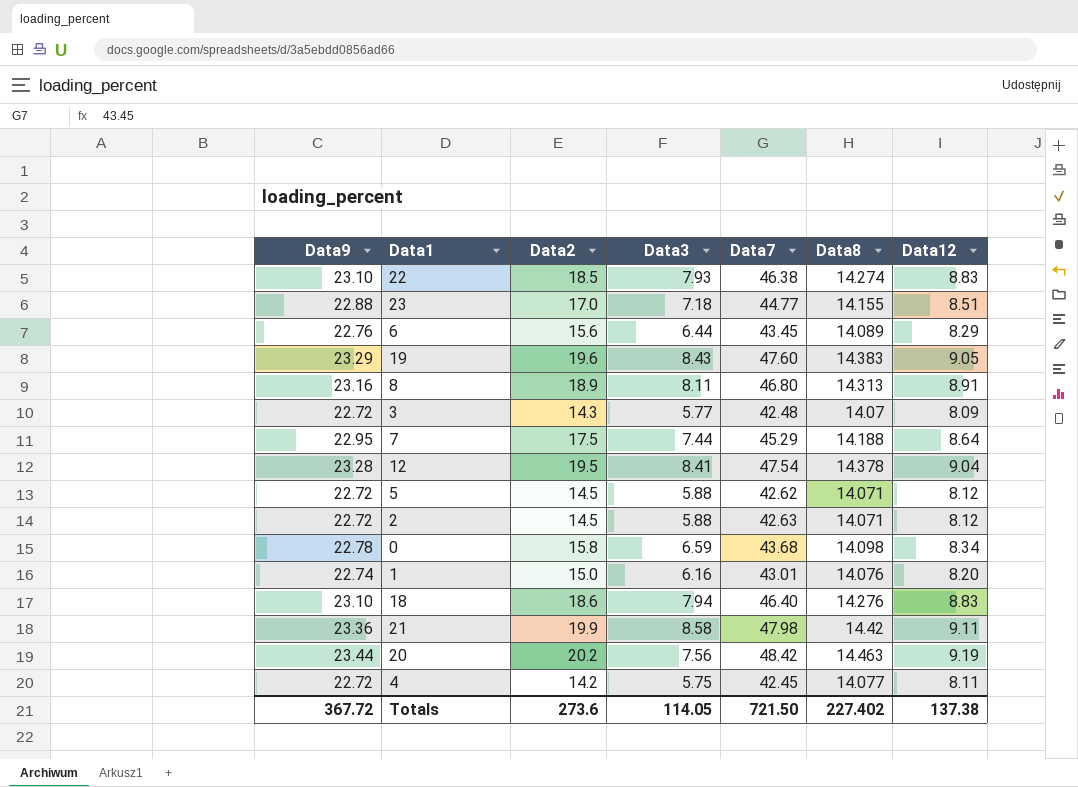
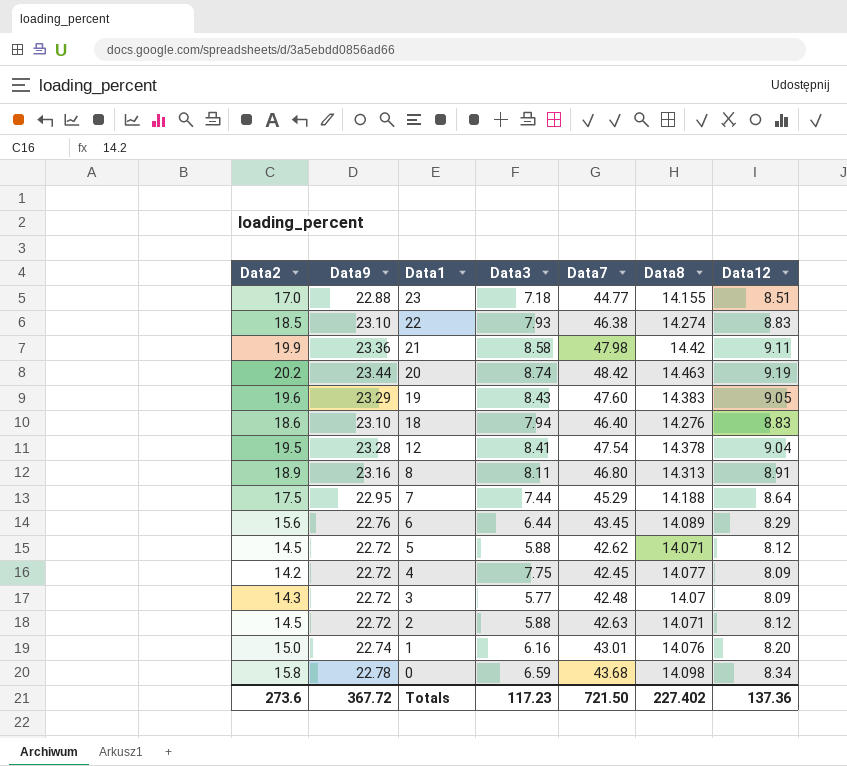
row order: none -> Data1 descending
column Data2 | position: 3 -> 1
20 | Data3: 7.56 -> 8.74
4 | Data3: 5.75 -> 7.75
4 | Data12: 8.11 -> 8.09
Totals | Data3: 114.05 -> 117.23
Totals | Data12: 137.38 -> 137.36

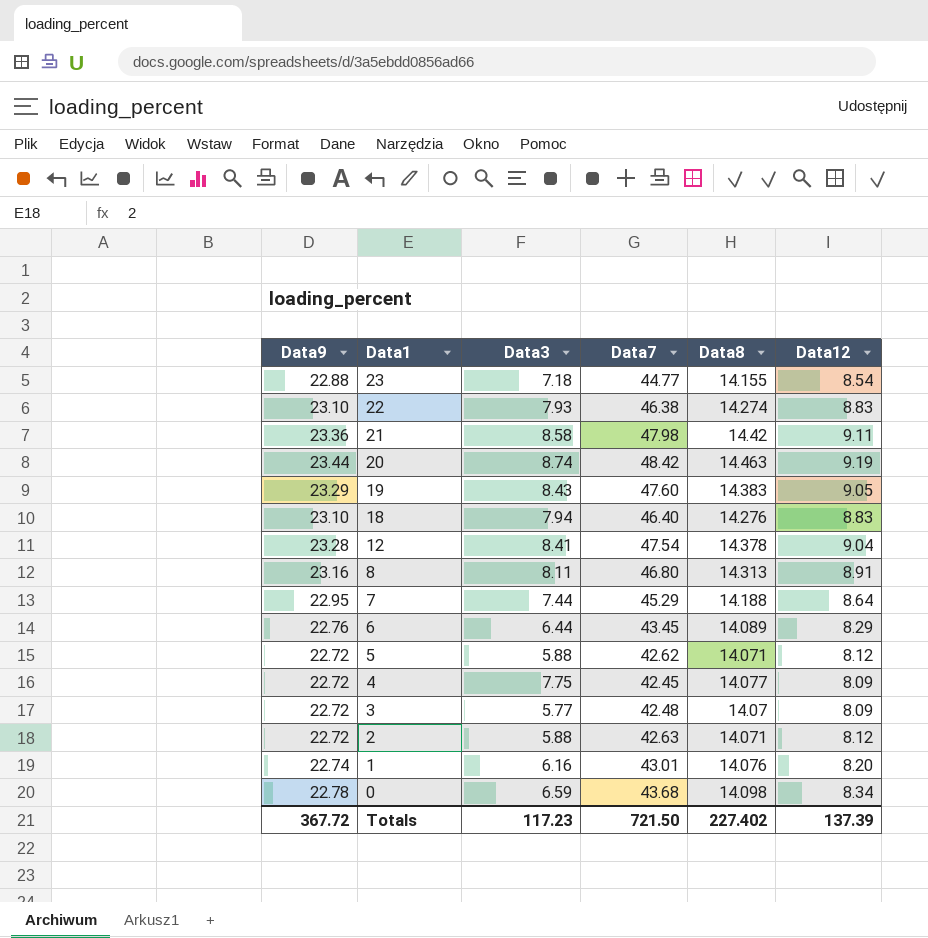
column Data2 | position: 1 -> none
23 | Data12: 8.51 -> 8.54
Totals | Data12: 137.36 -> 137.39

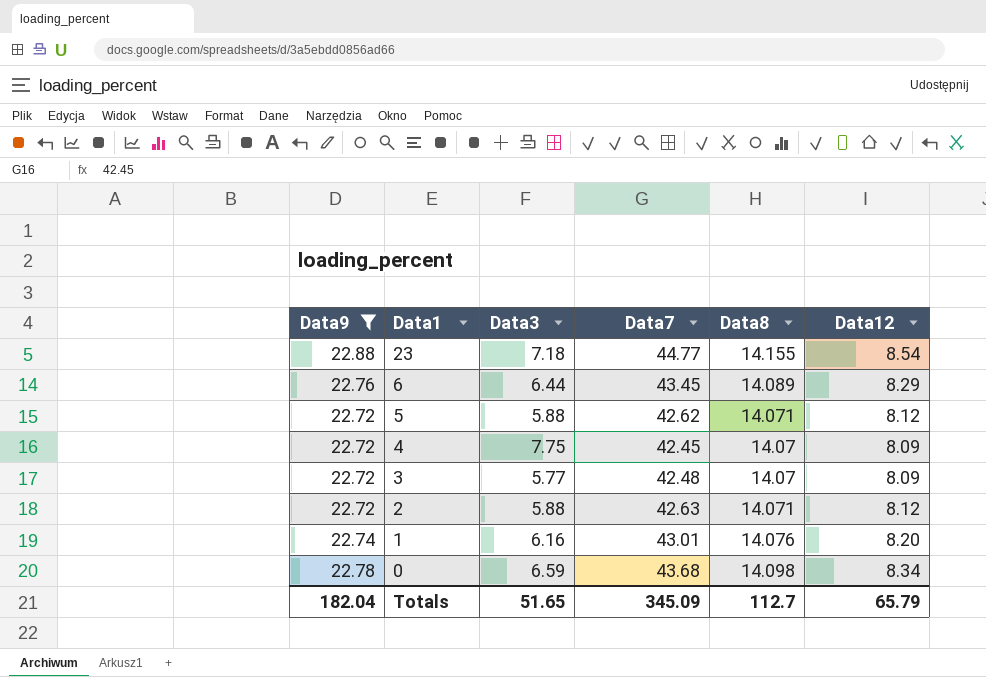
filter: none -> Data9 <= 22.88
4 | Data8: 14.077 -> 14.07
Totals | Data9: 367.72 -> 182.04
Totals | Data3: 117.23 -> 51.65
Totals | Data7: 721.50 -> 345.09
Totals | Data8: 227.402 -> 112.7
Totals | Data12: 137.39 -> 65.79

